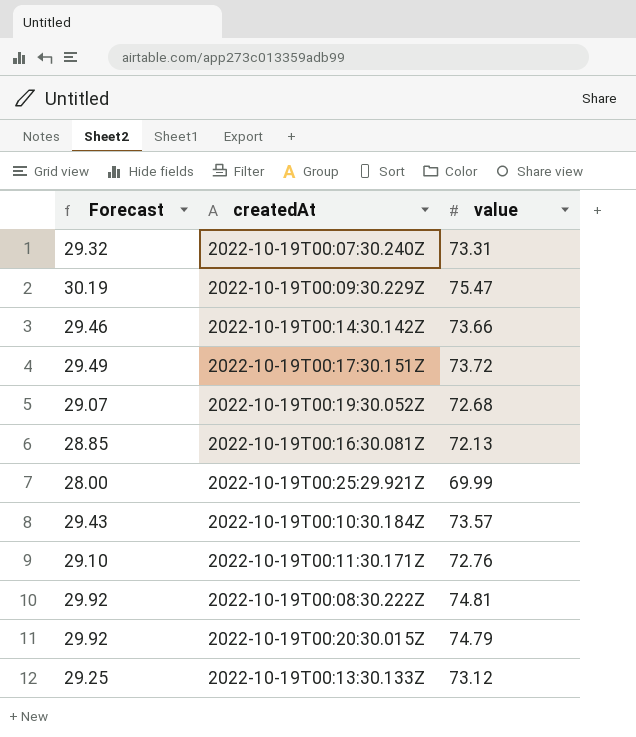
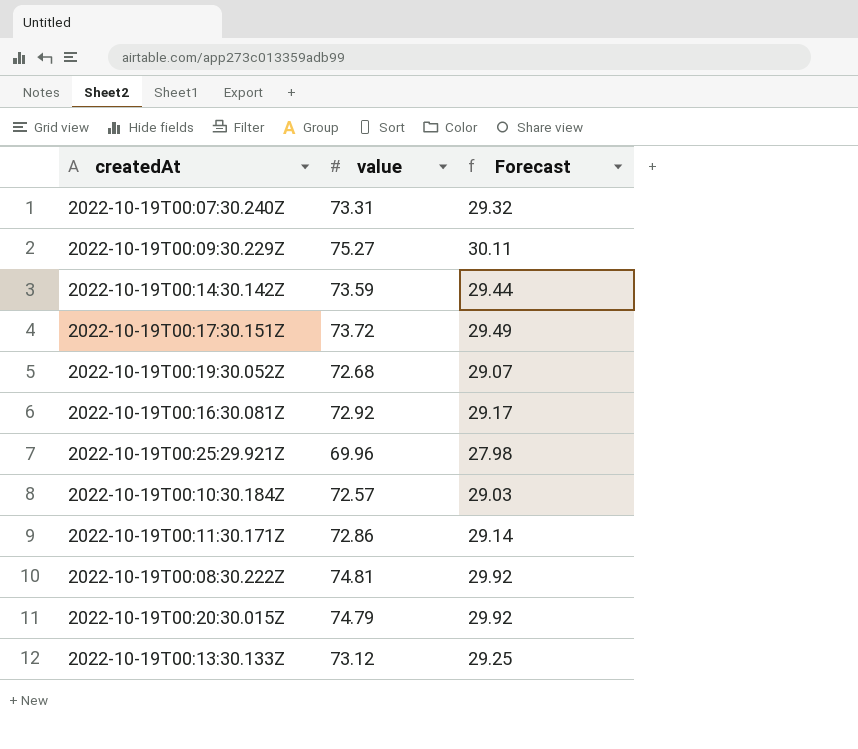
column Forecast | position: 1 -> 3
2022-10-19T00:09:30.229Z | value: 75.47 -> 75.27
2022-10-19T00:09:30.229Z | Forecast: 30.19 -> 30.11
2022-10-19T00:14:30.142Z | value: 73.66 -> 73.59
2022-10-19T00:14:30.142Z | Forecast: 29.46 -> 29.44
2022-10-19T00:16:30.081Z | value: 72.13 -> 72.92
2022-10-19T00:16:30.081Z | Forecast: 28.85 -> 29.17
2022-10-19T00:25:29.921Z | value: 69.99 -> 69.96
2022-10-19T00:25:29.921Z | Forecast: 28.00 -> 27.98
2022-10-19T00:10:30.184Z | value: 73.57 -> 72.57
2022-10-19T00:10:30.184Z | Forecast: 29.43 -> 29.03
2022-10-19T00:11:30.171Z | value: 72.76 -> 72.86
2022-10-19T00:11:30.171Z | Forecast: 29.10 -> 29.14

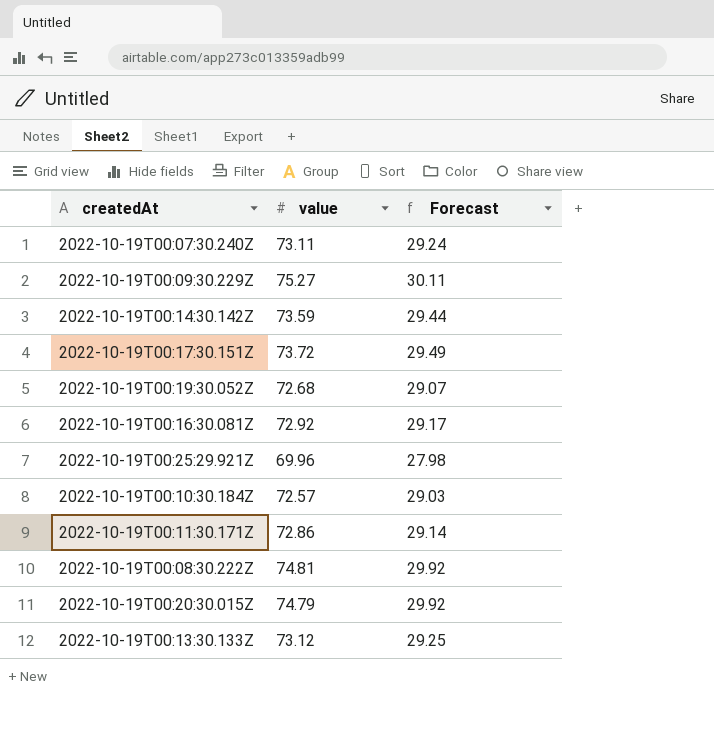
2022-10-19T00:07:30.240Z | value: 73.31 -> 73.11
2022-10-19T00:07:30.240Z | Forecast: 29.32 -> 29.24

